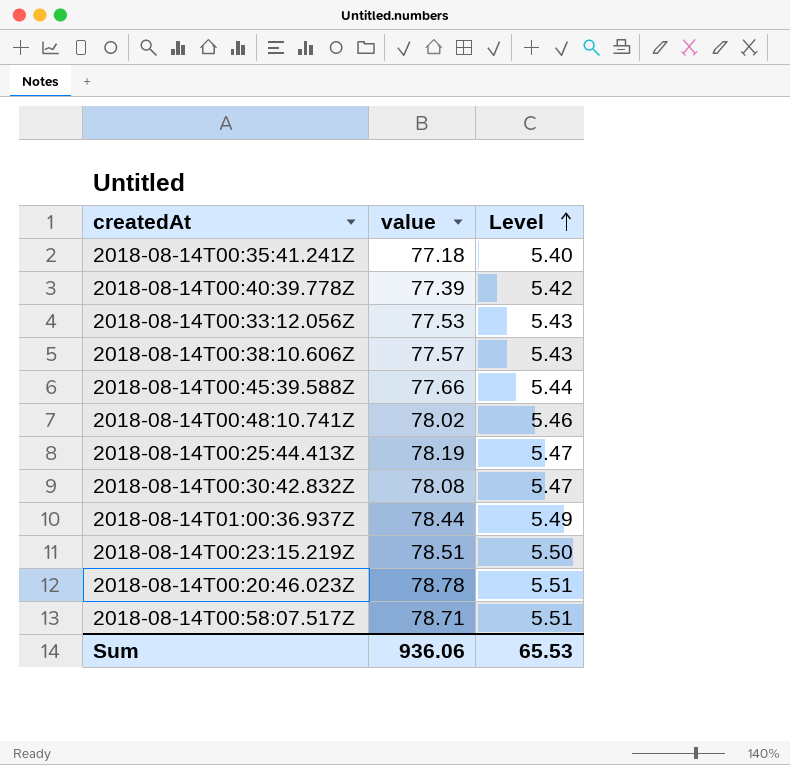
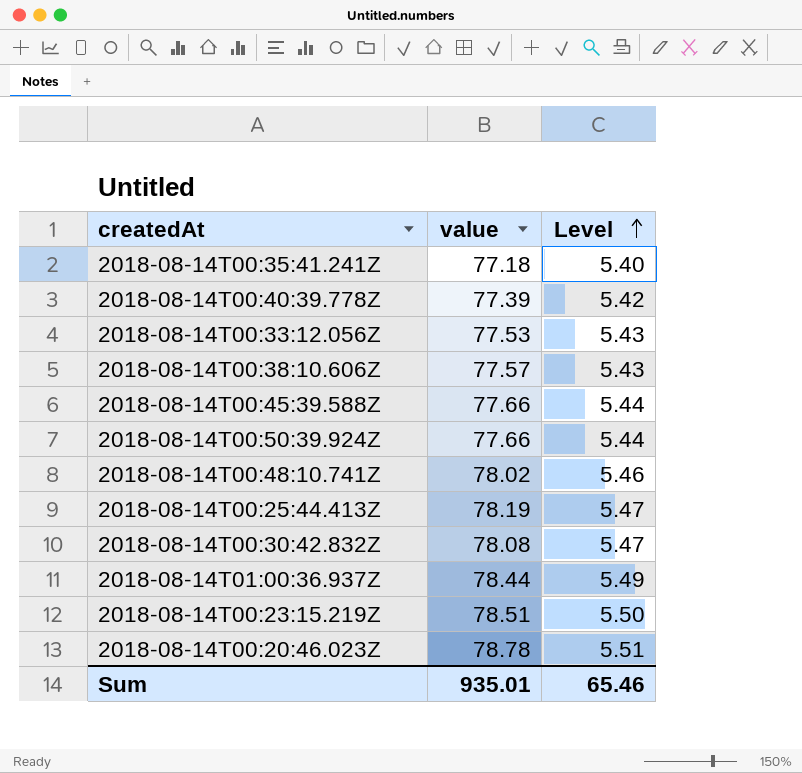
row 2018-08-14T00:58:07.517Z: 78.71 | 5.51 -> none
row 2018-08-14T00:50:39.924Z: none -> 77.66 | 5.44
Sum | value: 936.06 -> 935.01
Sum | Level: 65.53 -> 65.46

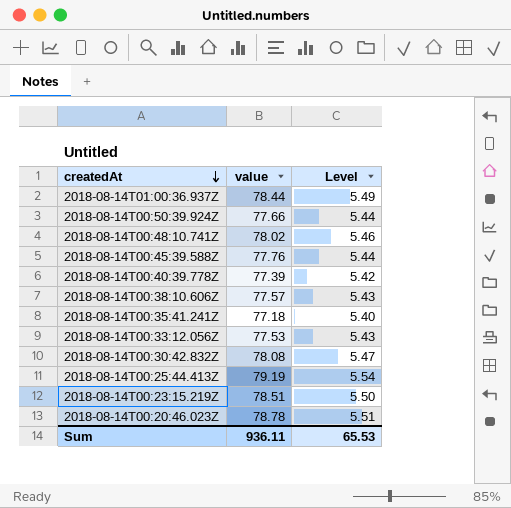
row order: Level ascending -> createdAt descending
2018-08-14T00:45:39.588Z | value: 77.66 -> 77.76
2018-08-14T00:25:44.413Z | value: 78.19 -> 79.19
2018-08-14T00:25:44.413Z | Level: 5.47 -> 5.54
Sum | value: 935.01 -> 936.11
Sum | Level: 65.46 -> 65.53

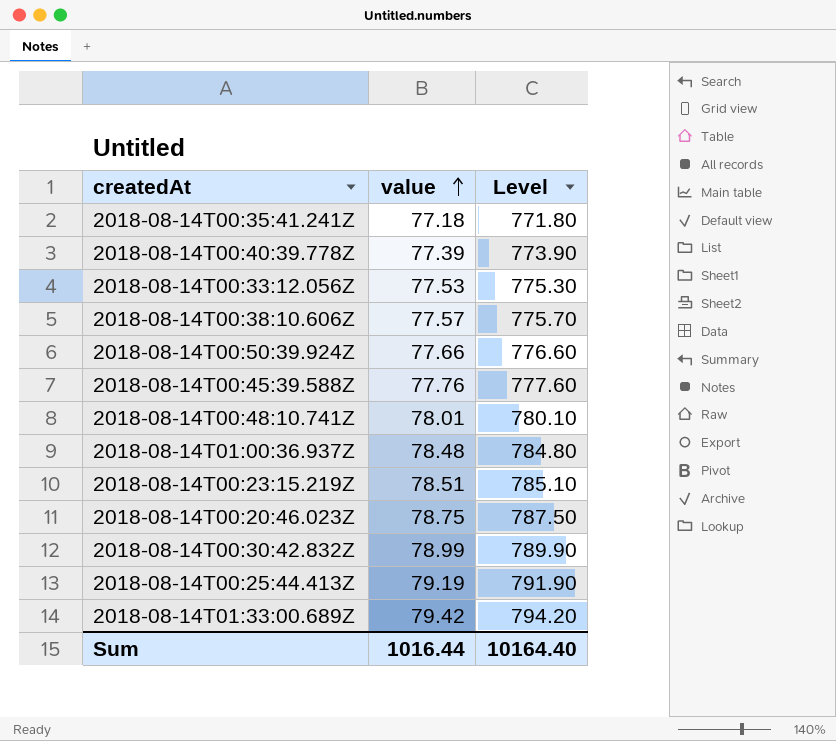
row order: createdAt descending -> value ascending
column Level | formula: [value] * 0.07 -> [value] * 10
2018-08-14T00:48:10.741Z | value: 78.02 -> 78.01
2018-08-14T01:00:36.937Z | value: 78.44 -> 78.48
2018-08-14T00:20:46.023Z | value: 78.78 -> 78.75
2018-08-14T00:30:42.832Z | value: 78.08 -> 78.99
row 2018-08-14T01:33:00.689Z: none -> 79.42 | 794.20
Sum | value: 936.11 -> 1016.44
Sum | Level: 65.53 -> 10164.40

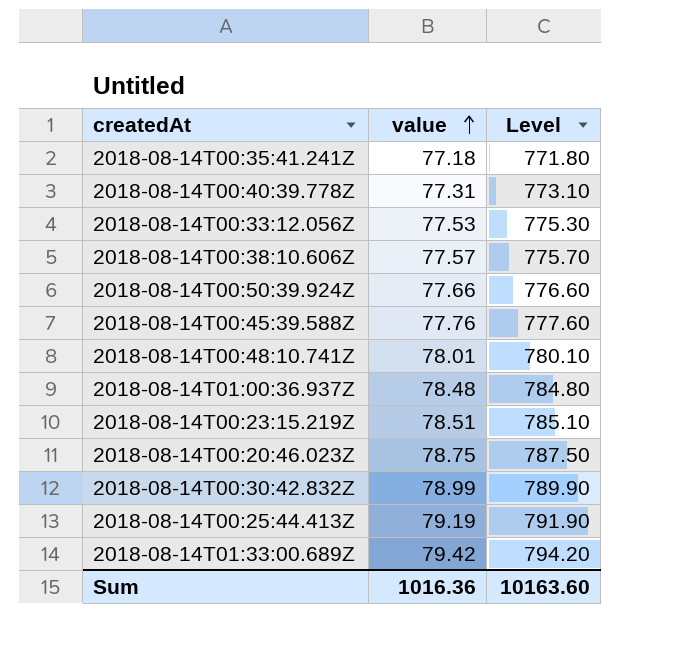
2018-08-14T00:40:39.778Z | value: 77.39 -> 77.31
2018-08-14T00:40:39.778Z | Level: 773.90 -> 773.10
Sum | value: 1016.44 -> 1016.36
Sum | Level: 10164.40 -> 10163.60

